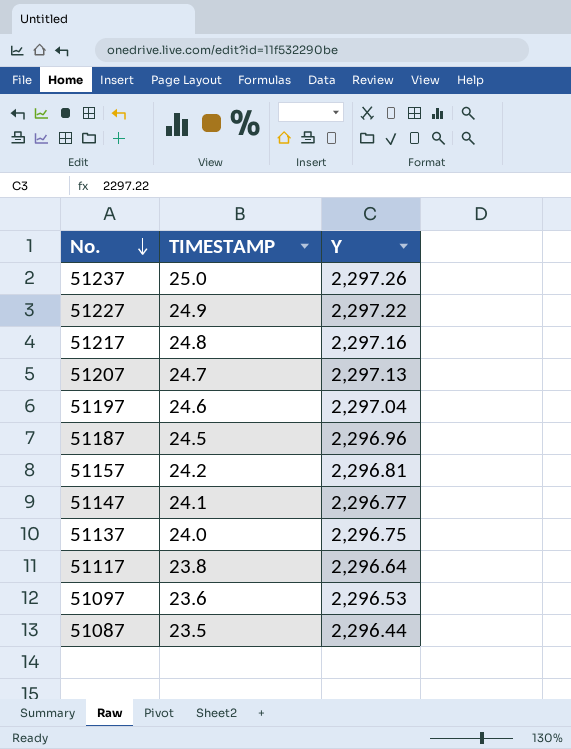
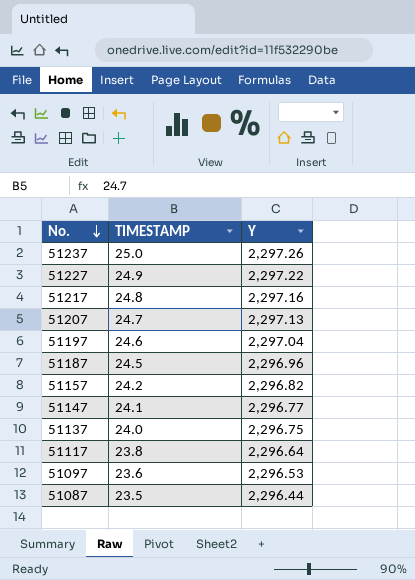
51157 | Y: 2,296.81 -> 2,296.82

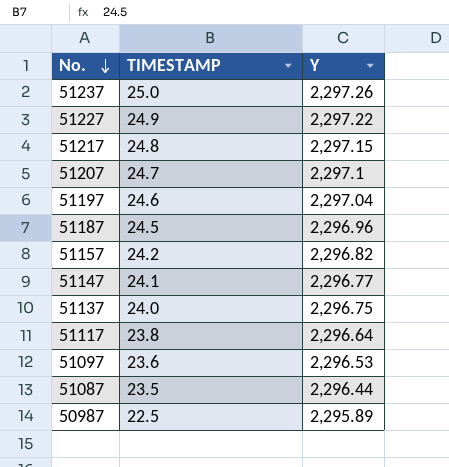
51217 | Y: 2,297.16 -> 2,297.15
51207 | Y: 2,297.13 -> 2,297.1
row 50987: none -> 22.5 | 2,295.89

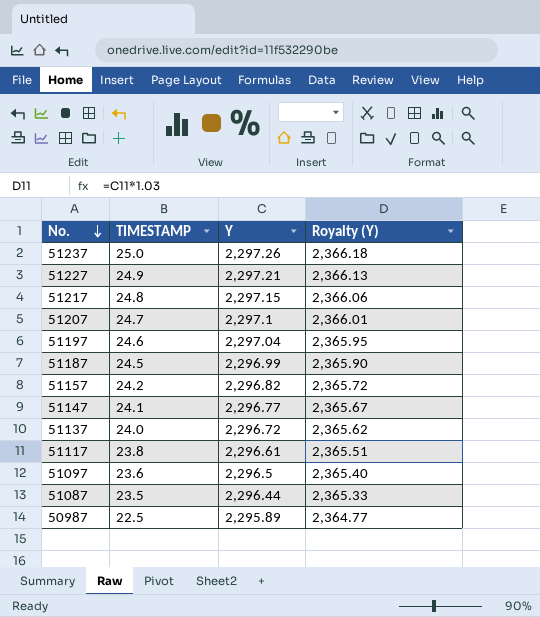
column Royalty (Y) | formula: none -> [Y] * 1.03
51227 | Y: 2,297.22 -> 2,297.21
51187 | Y: 2,296.96 -> 2,296.99
51137 | Y: 2,296.75 -> 2,296.72
51117 | Y: 2,296.64 -> 2,296.61
51097 | Y: 2,296.53 -> 2,296.5

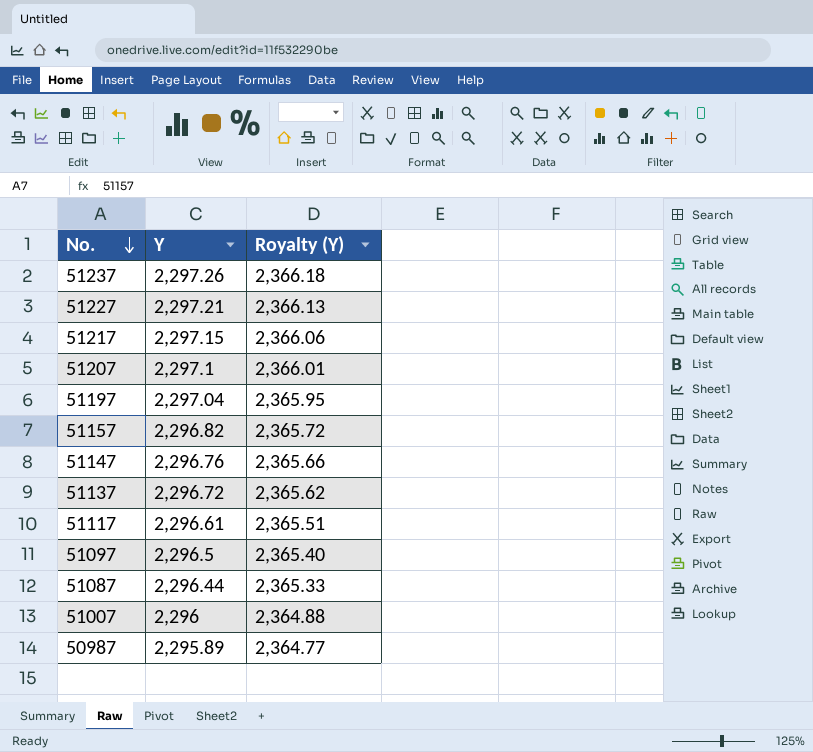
column TIMESTAMP | position: 2 -> none
row 51187: 24.5 | 2,296.99 | 2,365.90 -> none
51147 | Y: 2,296.77 -> 2,296.76
51147 | Royalty (Y): 2,365.67 -> 2,365.66
row 51007: none -> 2,296 | 2,364.88

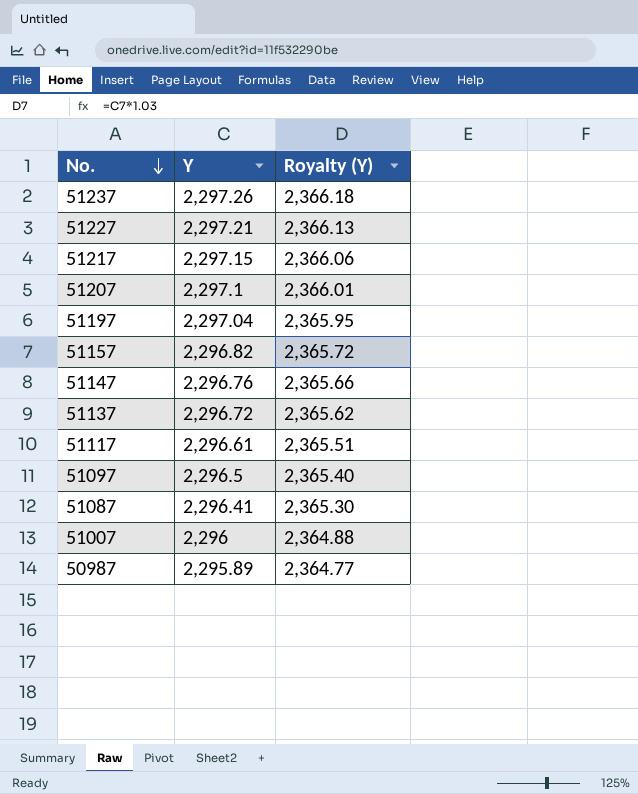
51087 | Y: 2,296.44 -> 2,296.41
51087 | Royalty (Y): 2,365.33 -> 2,365.30

